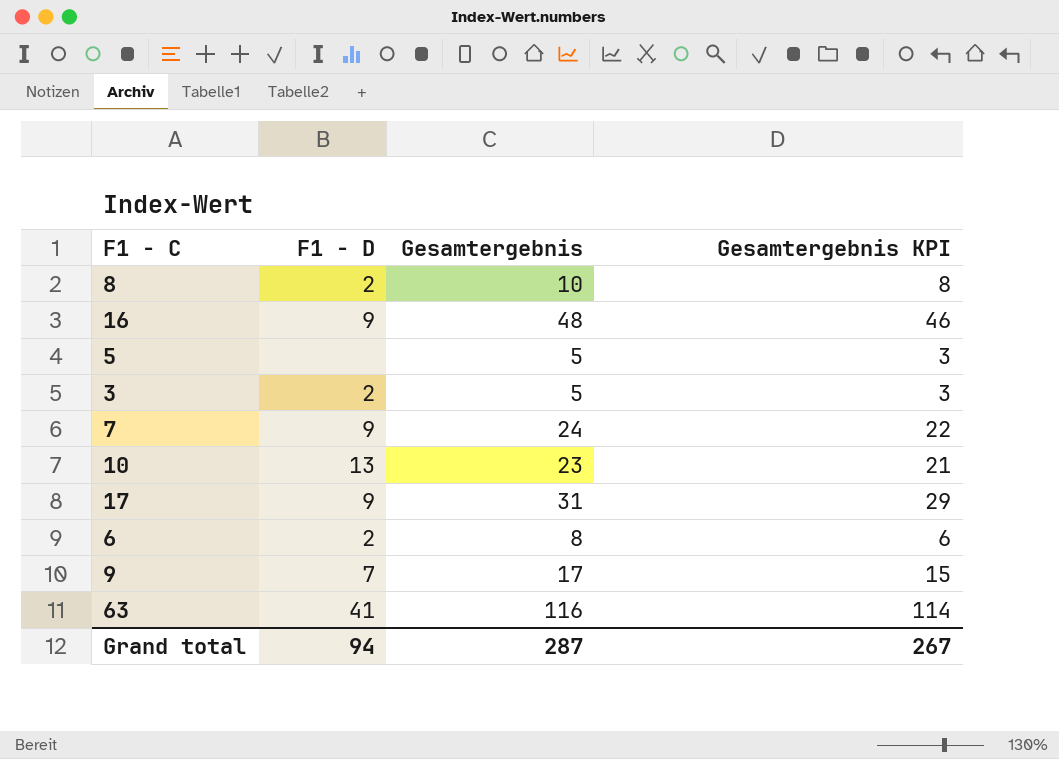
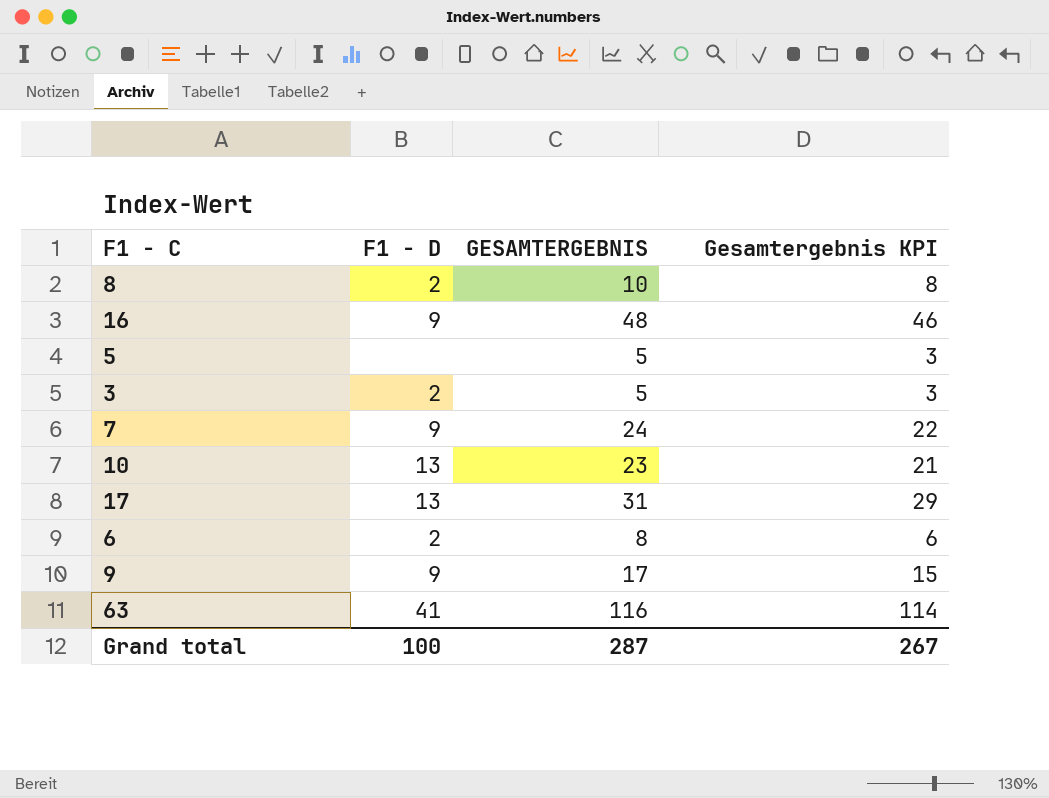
column name: Gesamtergebnis -> GESAMTERGEBNIS
17 | F1 - D: 9 -> 13
9 | F1 - D: 7 -> 9
Grand total | F1 - D: 94 -> 100

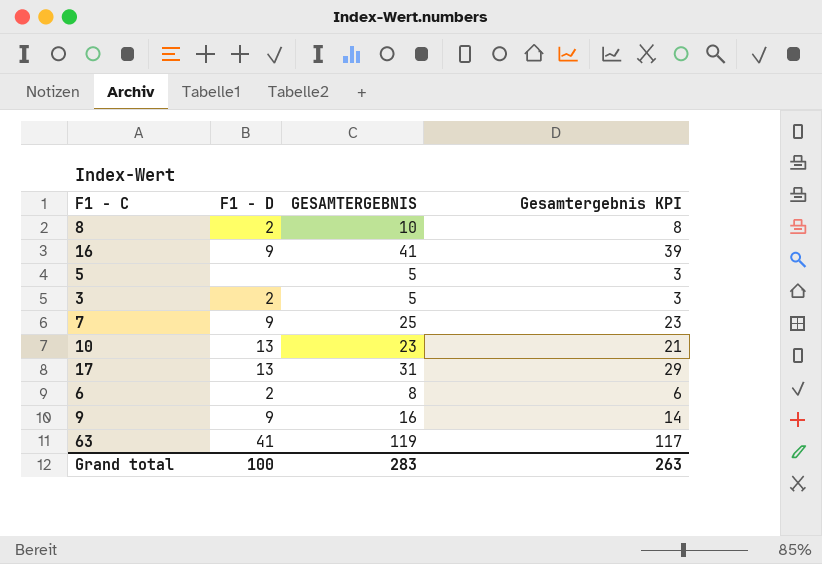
16 | GESAMTERGEBNIS: 48 -> 41
16 | Gesamtergebnis KPI: 46 -> 39
7 | GESAMTERGEBNIS: 24 -> 25
7 | Gesamtergebnis KPI: 22 -> 23
9 | GESAMTERGEBNIS: 17 -> 16
9 | Gesamtergebnis KPI: 15 -> 14
63 | GESAMTERGEBNIS: 116 -> 119
63 | Gesamtergebnis KPI: 114 -> 117
Grand total | GESAMTERGEBNIS: 287 -> 283
Grand total | Gesamtergebnis KPI: 267 -> 263

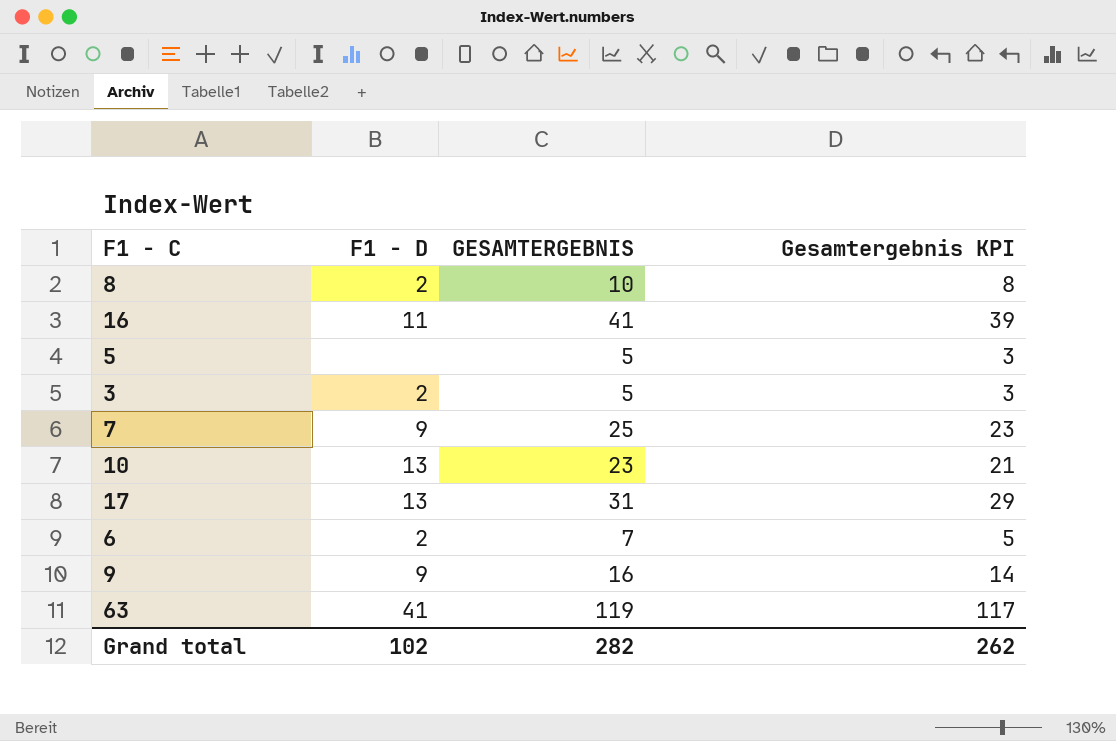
16 | F1 - D: 9 -> 11
6 | GESAMTERGEBNIS: 8 -> 7
6 | Gesamtergebnis KPI: 6 -> 5
Grand total | F1 - D: 100 -> 102
Grand total | GESAMTERGEBNIS: 283 -> 282
Grand total | Gesamtergebnis KPI: 263 -> 262

